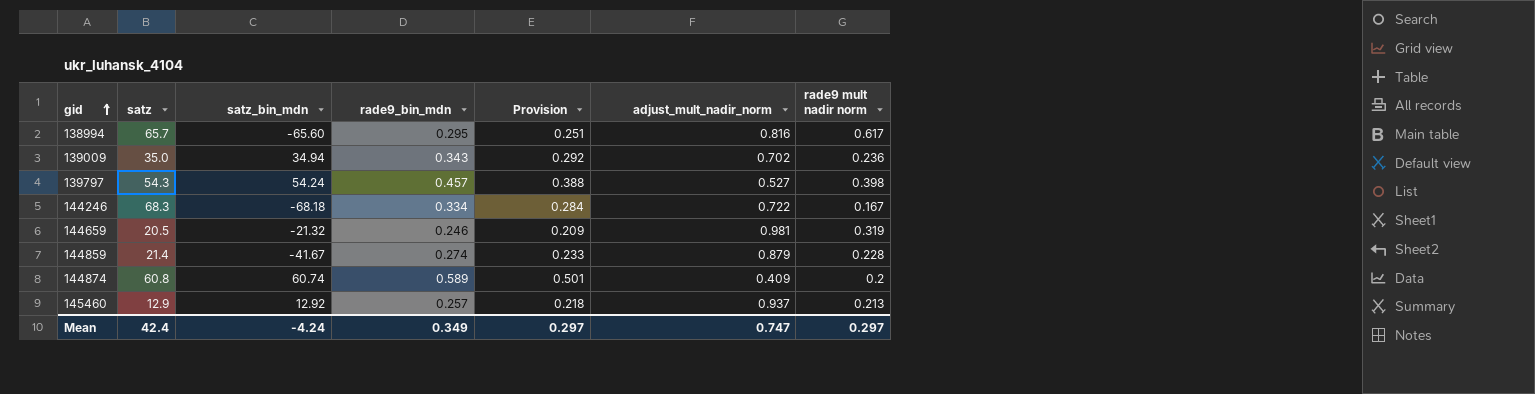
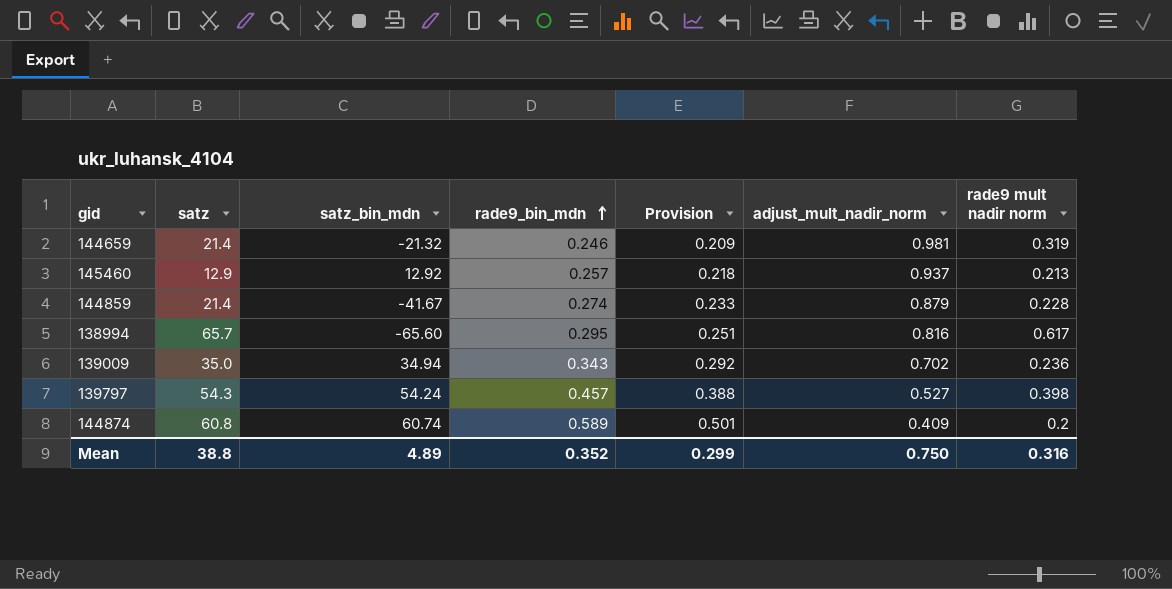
row order: gid ascending -> rade9_bin_mdn ascending
row 144246: 68.3 | -68.18 | 0.334 | 0.284 | 0.722 | 0.167 -> none
144659 | satz: 20.5 -> 21.4
Mean | satz: 42.4 -> 38.8
Mean | satz_bin_mdn: -4.24 -> 4.89
Mean | rade9_bin_mdn: 0.349 -> 0.352
Mean | Provision: 0.297 -> 0.299
Mean | adjust_mult_nadir_norm: 0.747 -> 0.750
Mean | rade9 mult nadir norm: 0.297 -> 0.316

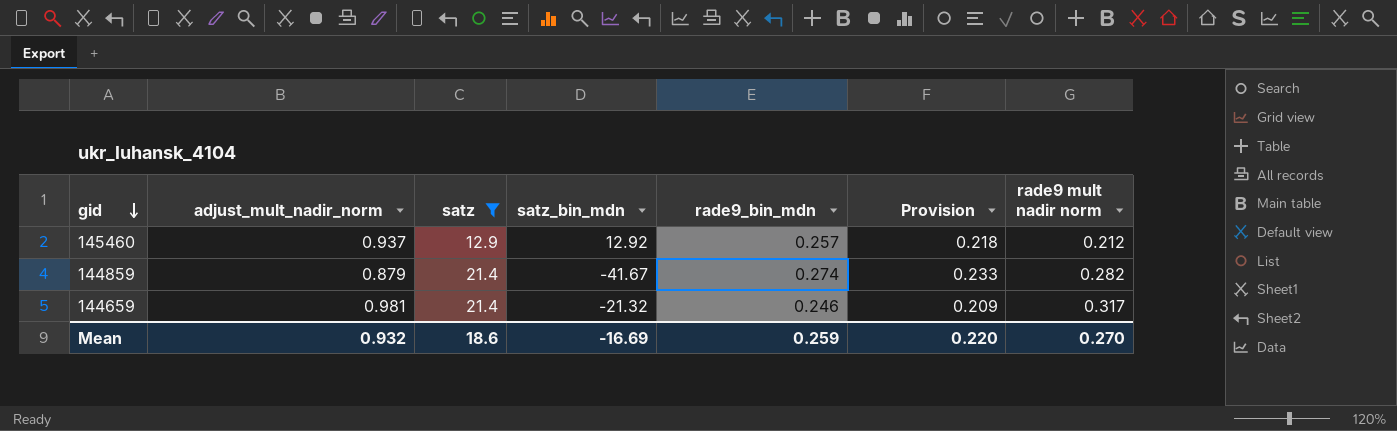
filter: none -> satz <= 21.4
row order: rade9_bin_mdn ascending -> gid descending
column adjust_mult_nadir_norm | position: 6 -> 2
145460 | rade9 mult nadir norm: 0.213 -> 0.212
144859 | rade9 mult nadir norm: 0.228 -> 0.282
144659 | rade9 mult nadir norm: 0.319 -> 0.317
Mean | adjust_mult_nadir_norm: 0.750 -> 0.932
Mean | satz: 38.8 -> 18.6
Mean | satz_bin_mdn: 4.89 -> -16.69
Mean | rade9_bin_mdn: 0.352 -> 0.259
Mean | Provision: 0.299 -> 0.220
Mean | rade9 mult nadir norm: 0.316 -> 0.270

